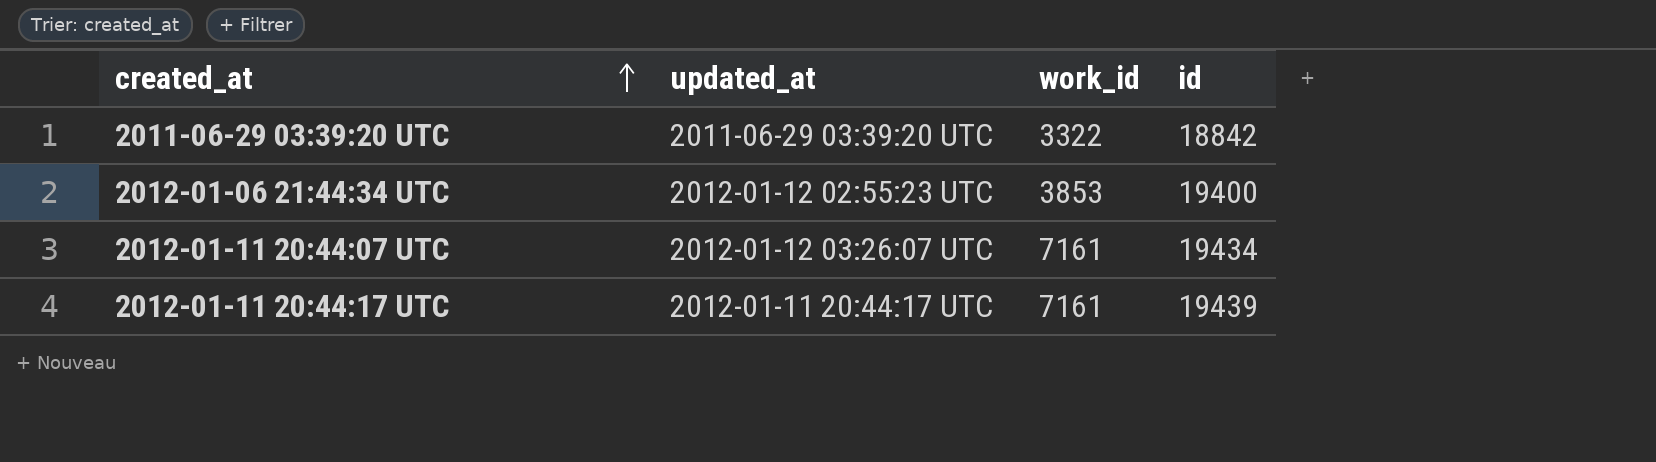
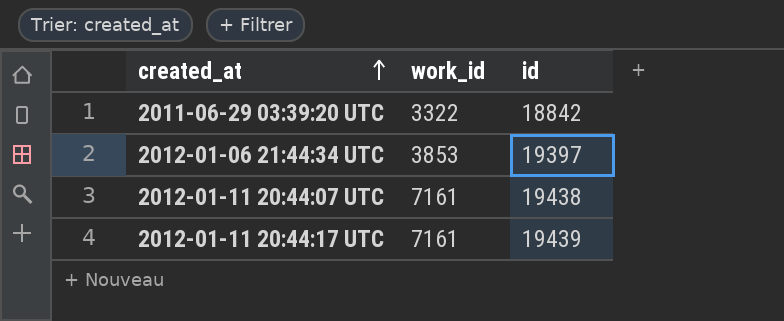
column updated_at | position: 2 -> none
2012-01-06 21:44:34 UTC | id: 19400 -> 19397
2012-01-11 20:44:07 UTC | id: 19434 -> 19438

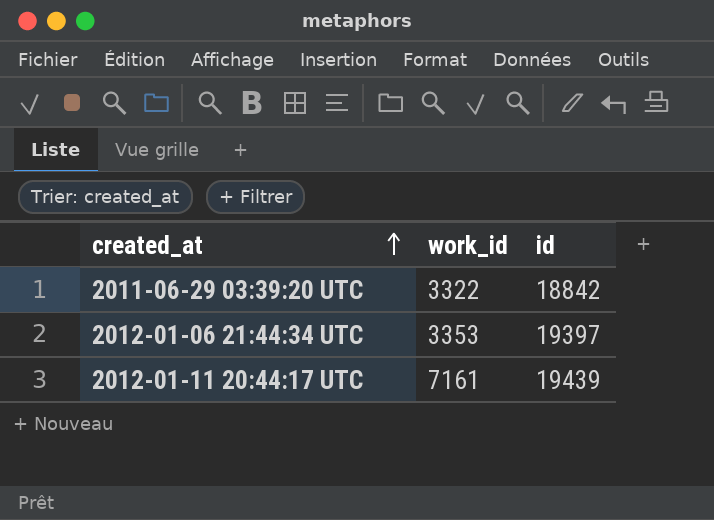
row 2012-01-11 20:44:07 UTC: 7161 | 19438 -> none
2012-01-06 21:44:34 UTC | work_id: 3853 -> 3353

